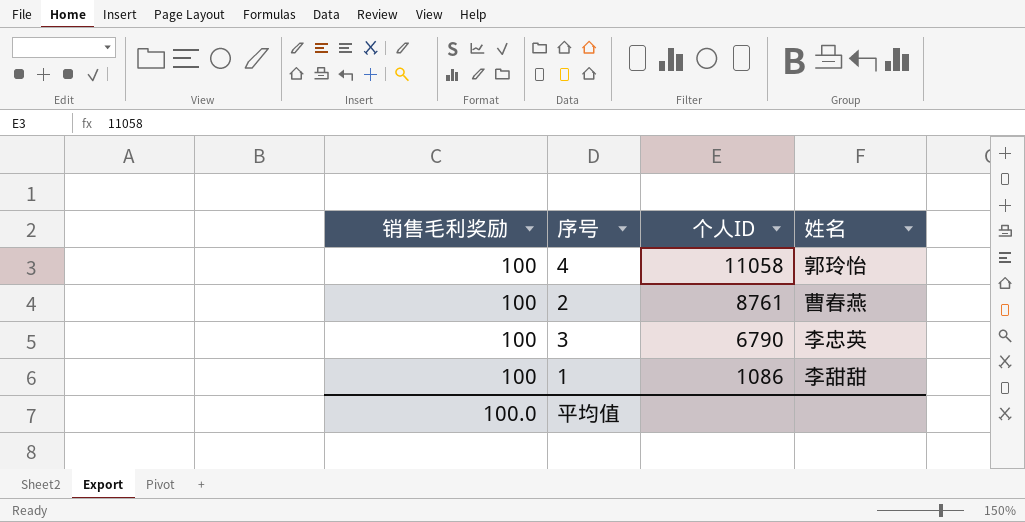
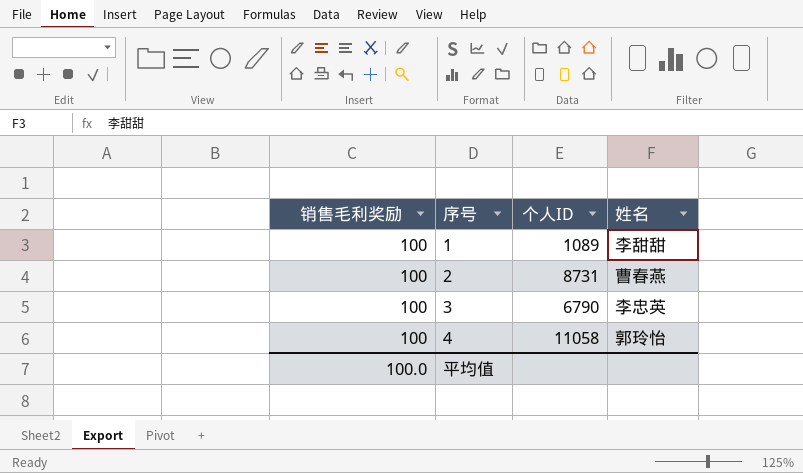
row order: 个人ID descending -> 序号 ascending
1 | 个人ID: 1086 -> 1089
2 | 个人ID: 8761 -> 8731

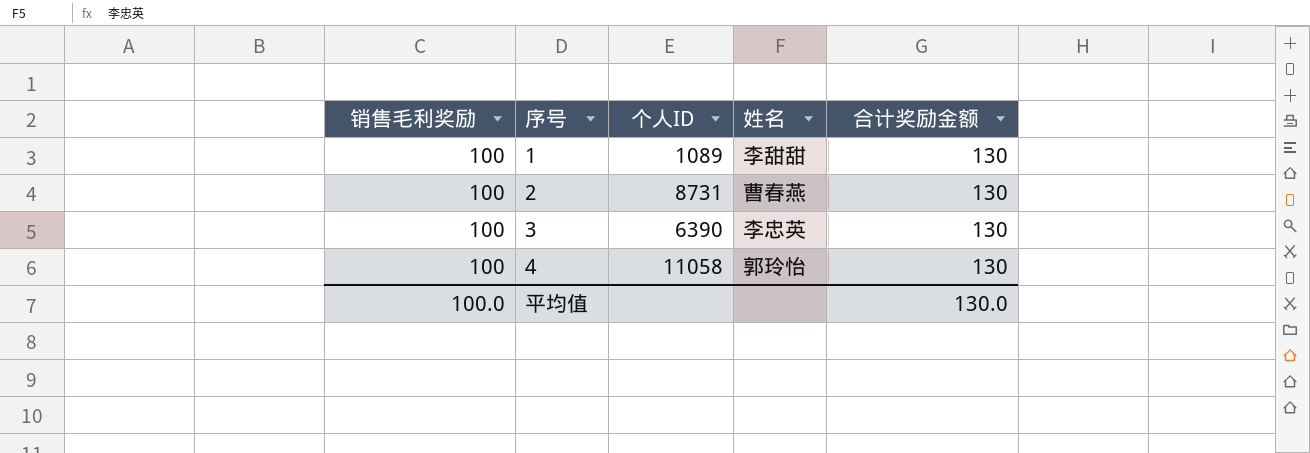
column 合计奖励金额 | position: none -> 5
3 | 个人ID: 6790 -> 6390

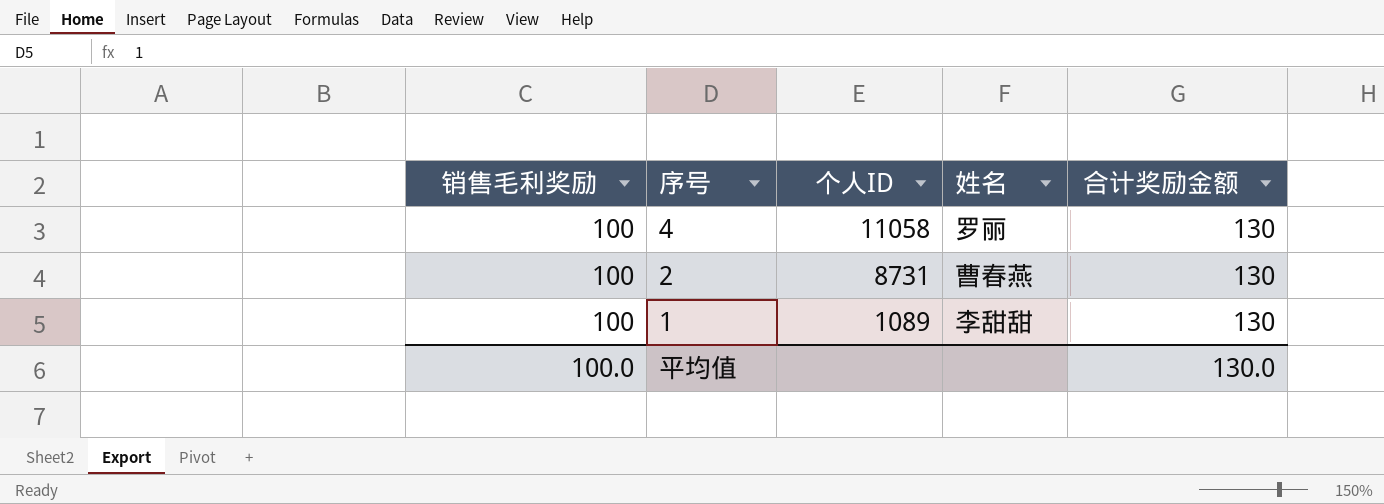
row order: 序号 ascending -> 序号 descending
row 3: 100 | 6390 | 李忠英 | 130 -> none
4 | 姓名: 郭玲怡 -> 罗丽

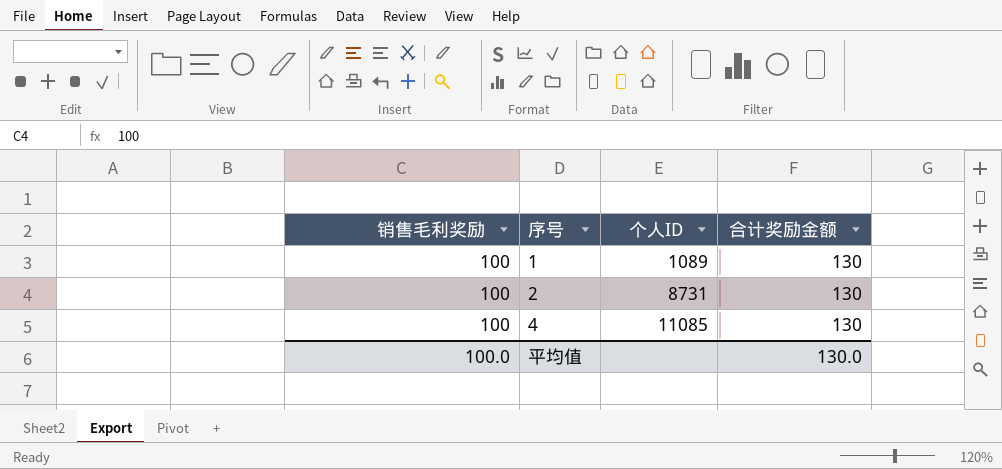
row order: 序号 descending -> 序号 ascending
column 姓名 | position: 4 -> none
4 | 个人ID: 11058 -> 11085

